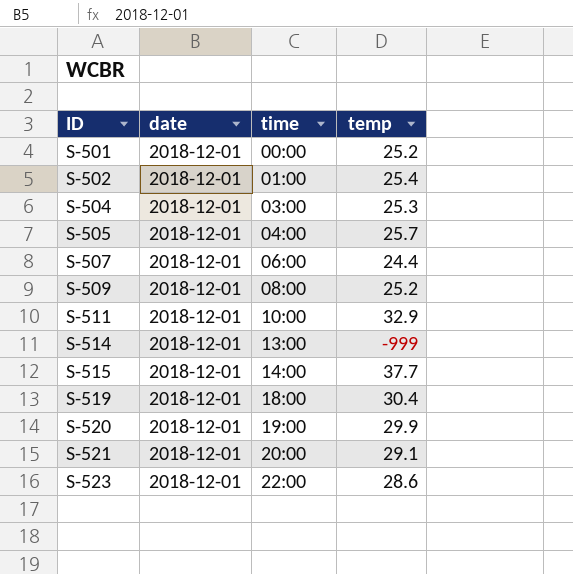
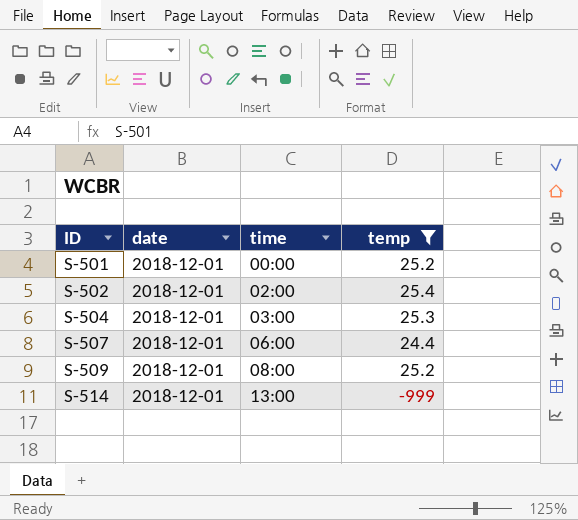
filter: none -> temp <= 25.4
S-502 | time: 01:00 -> 02:00

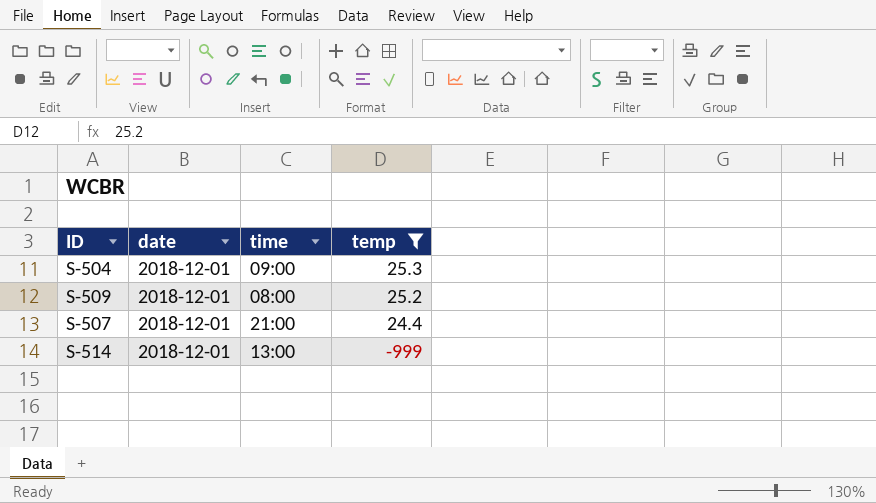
row order: ID ascending -> temp descending
row S-501: 2018-12-01 | 00:00 | 25.2 -> none
row S-502: 2018-12-01 | 02:00 | 25.4 -> none
S-504 | time: 03:00 -> 09:00
S-507 | time: 06:00 -> 21:00

